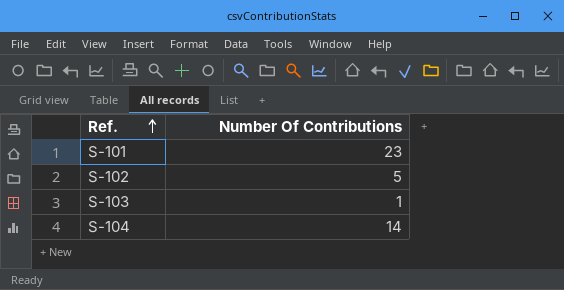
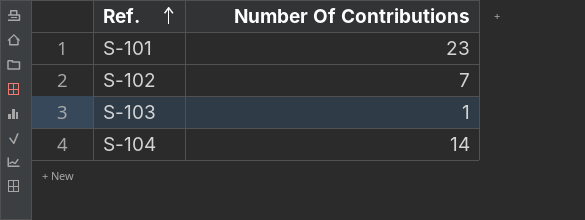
S-102 | Number Of Contributions: 5 -> 7

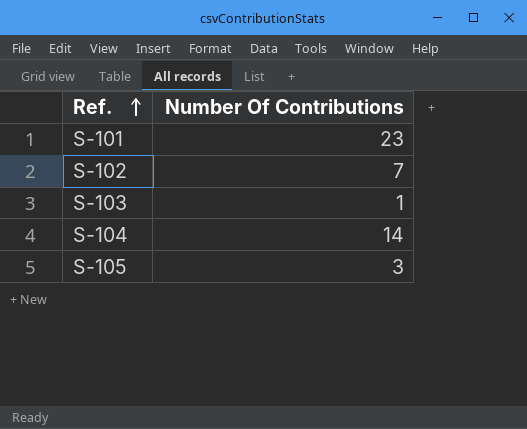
row S-105: none -> 3

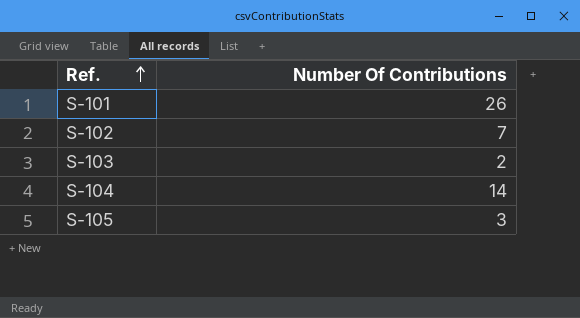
S-101 | Number Of Contributions: 23 -> 26
S-103 | Number Of Contributions: 1 -> 2

